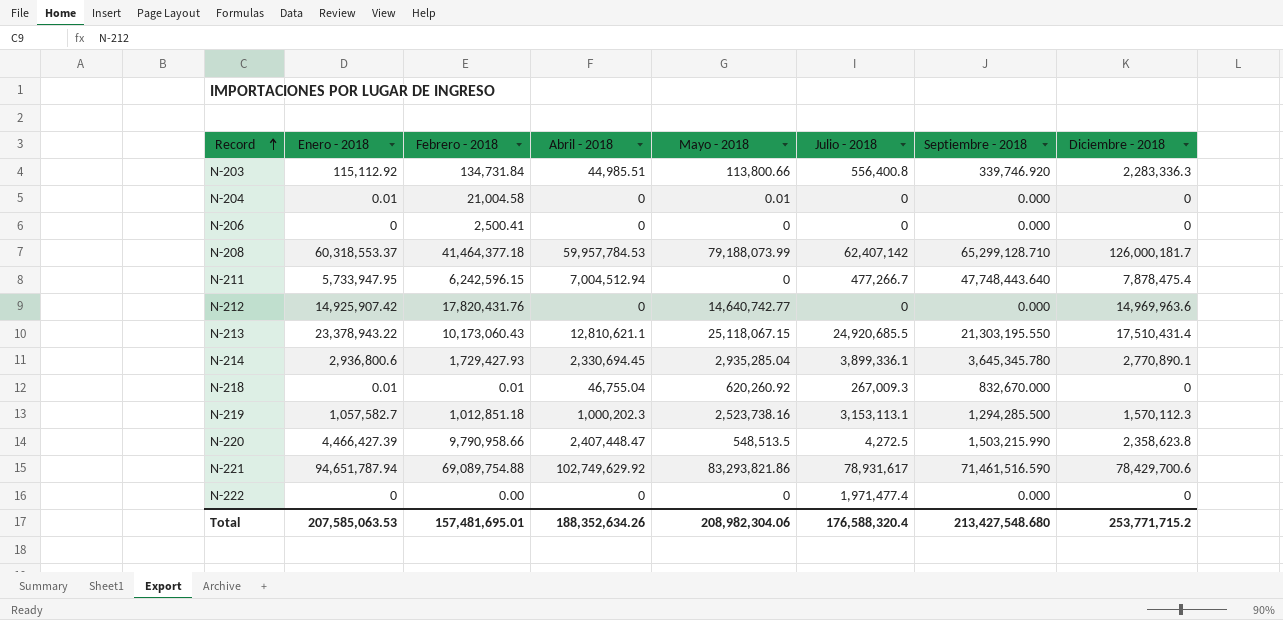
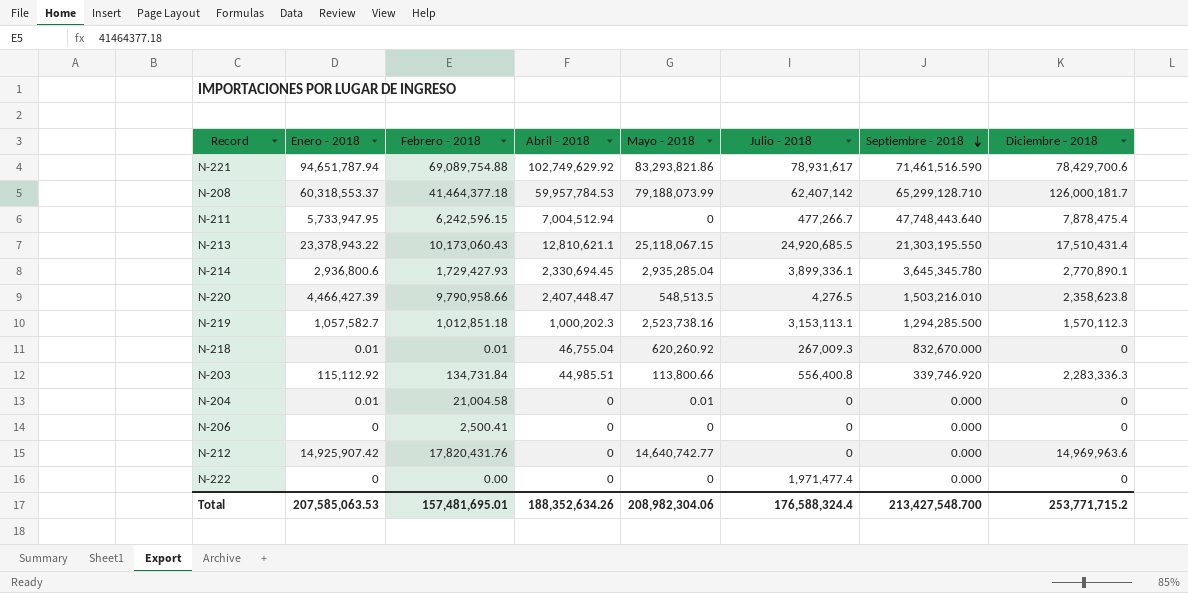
row order: Record ascending -> Septiembre - 2018 descending
N-220 | Julio - 2018: 4,272.5 -> 4,276.5
N-220 | Septiembre - 2018: 1,503,215.990 -> 1,503,216.010
Total | Julio - 2018: 176,588,320.4 -> 176,588,324.4
Total | Septiembre - 2018: 213,427,548.680 -> 213,427,548.700

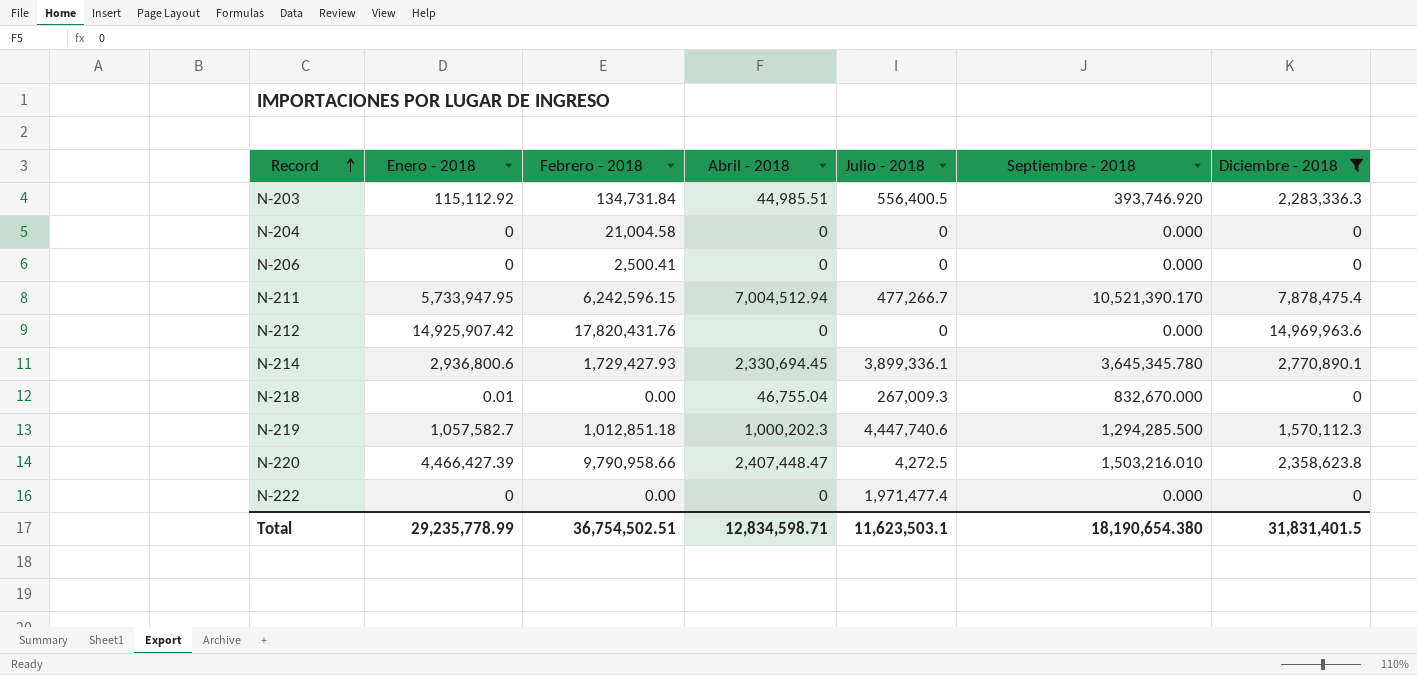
filter: none -> Diciembre - 2018 <= 14,969,963.6
row order: Septiembre - 2018 descending -> Record ascending
column Mayo - 2018 | position: 5 -> none
N-203 | Julio - 2018: 556,400.8 -> 556,400.5
N-203 | Septiembre - 2018: 339,746.920 -> 393,746.920
N-204 | Enero - 2018: 0.01 -> 0
N-211 | Septiembre - 2018: 47,748,443.640 -> 10,521,390.170
N-218 | Febrero - 2018: 0.01 -> 0.00
N-219 | Julio - 2018: 3,153,113.1 -> 4,447,740.6
N-220 | Julio - 2018: 4,276.5 -> 4,272.5
Total | Enero - 2018: 207,585,063.53 -> 29,235,778.99
Total | Febrero - 2018: 157,481,695.01 -> 36,754,502.51
Total | Abril - 2018: 188,352,634.26 -> 12,834,598.71
Total | Julio - 2018: 176,588,324.4 -> 11,623,503.1
Total | Septiembre - 2018: 213,427,548.700 -> 18,190,654.380
Total | Diciembre - 2018: 253,771,715.2 -> 31,831,401.5

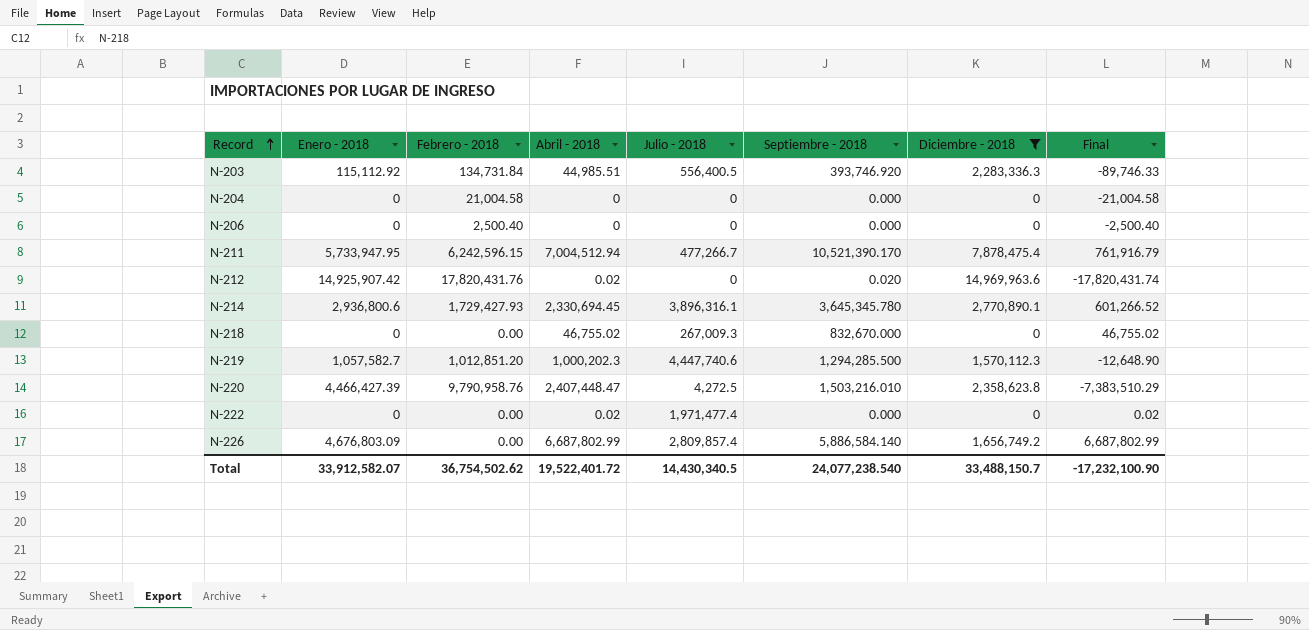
column Final | formula: none -> [Abril - 2018] - [Febrero - 2018]
N-206 | Febrero - 2018: 2,500.41 -> 2,500.40
N-212 | Abril - 2018: 0 -> 0.02
N-212 | Septiembre - 2018: 0.000 -> 0.020
N-214 | Julio - 2018: 3,899,336.1 -> 3,896,316.1
N-218 | Enero - 2018: 0.01 -> 0
N-218 | Abril - 2018: 46,755.04 -> 46,755.02
N-219 | Febrero - 2018: 1,012,851.18 -> 1,012,851.20
N-220 | Febrero - 2018: 9,790,958.66 -> 9,790,958.76
N-222 | Abril - 2018: 0 -> 0.02
row N-226: none -> 4,676,803.09 | 0.00 | 6,687,802.99 | 2,809,857.4 | 5,886,584.140 | 1,656,749.2 | 6,687,802.99
Total | Enero - 2018: 29,235,778.99 -> 33,912,582.07
Total | Febrero - 2018: 36,754,502.51 -> 36,754,502.62
Total | Abril - 2018: 12,834,598.71 -> 19,522,401.72
Total | Julio - 2018: 11,623,503.1 -> 14,430,340.5
Total | Septiembre - 2018: 18,190,654.380 -> 24,077,238.540
Total | Diciembre - 2018: 31,831,401.5 -> 33,488,150.7

